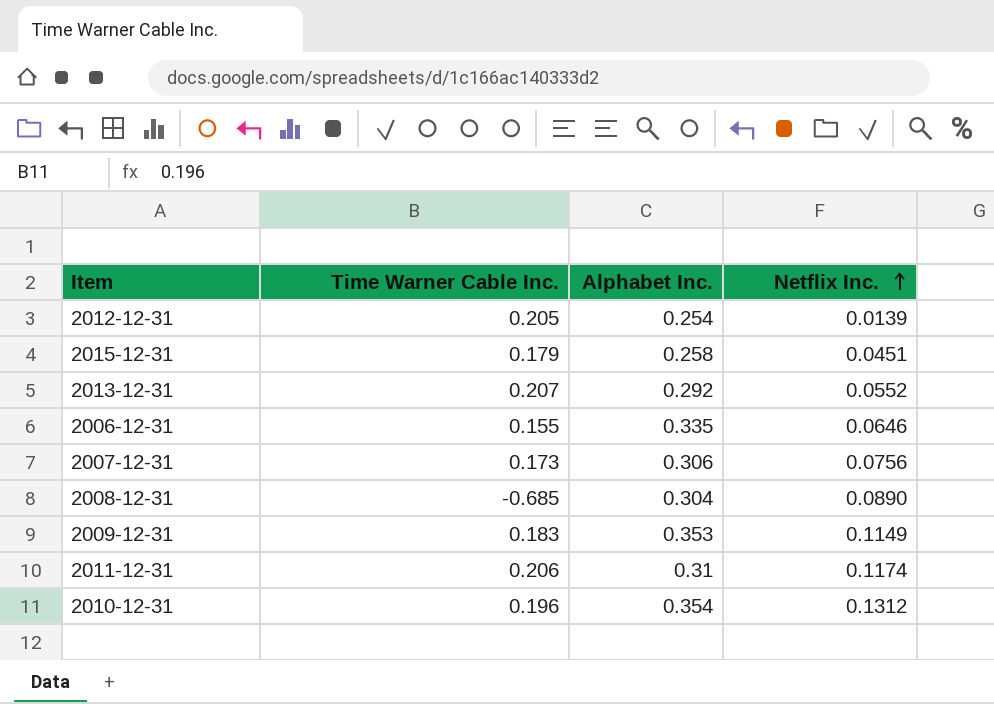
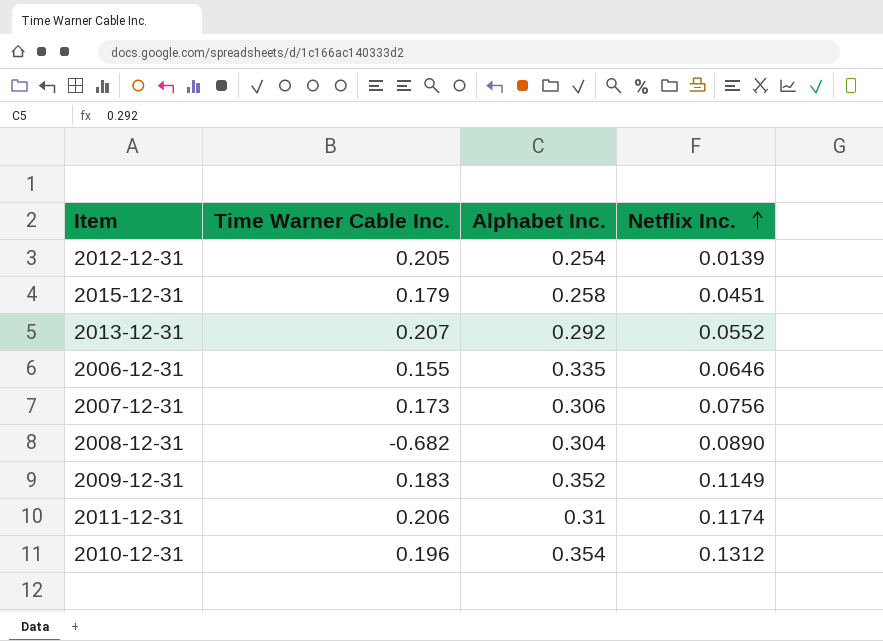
2008-12-31 | Time Warner Cable Inc.: -0.685 -> -0.682
2009-12-31 | Alphabet Inc.: 0.353 -> 0.352

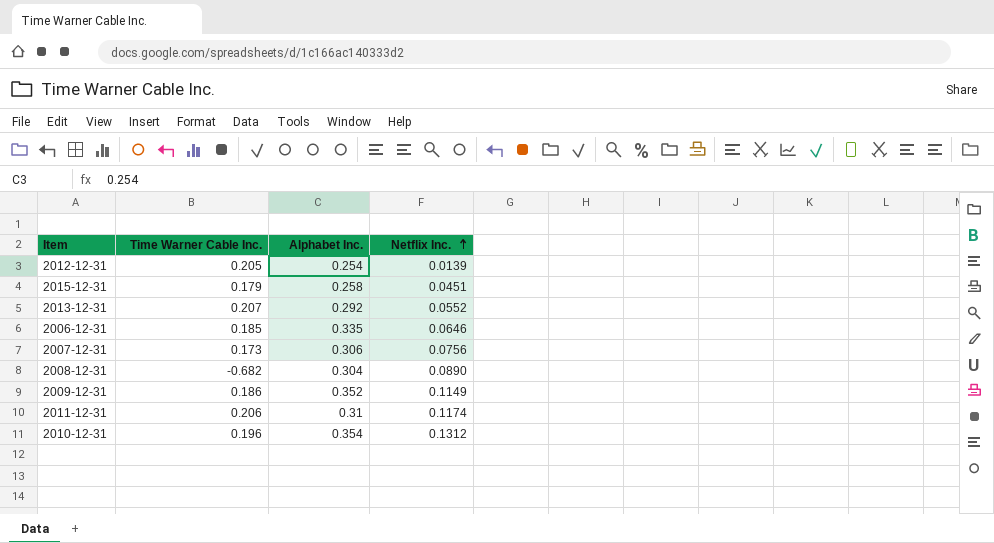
2006-12-31 | Time Warner Cable Inc.: 0.155 -> 0.185
2009-12-31 | Time Warner Cable Inc.: 0.183 -> 0.186

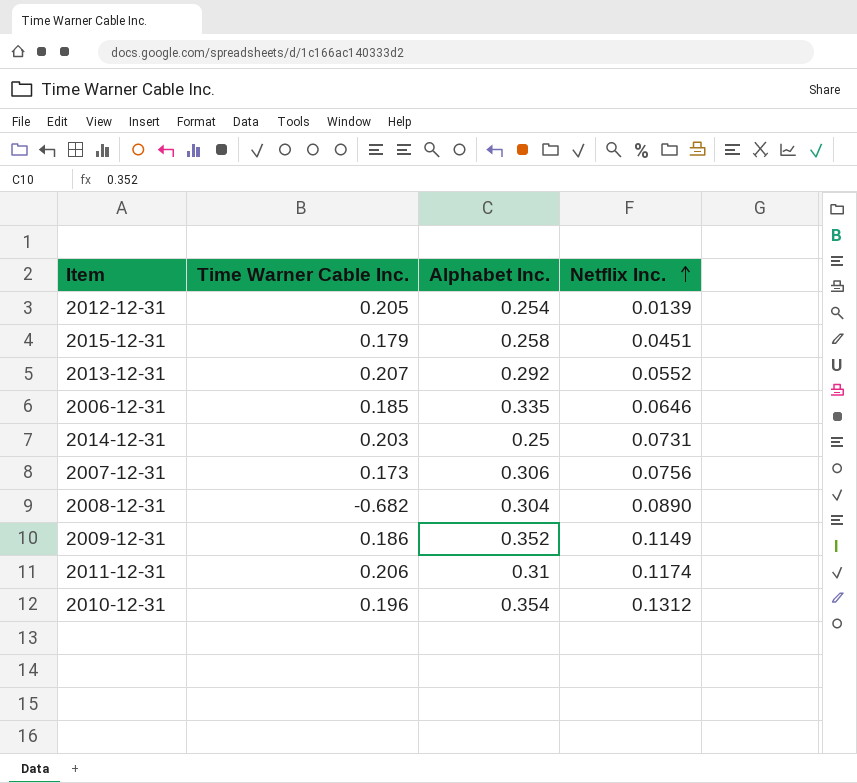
row 2014-12-31: none -> 0.203 | 0.25 | 0.0731

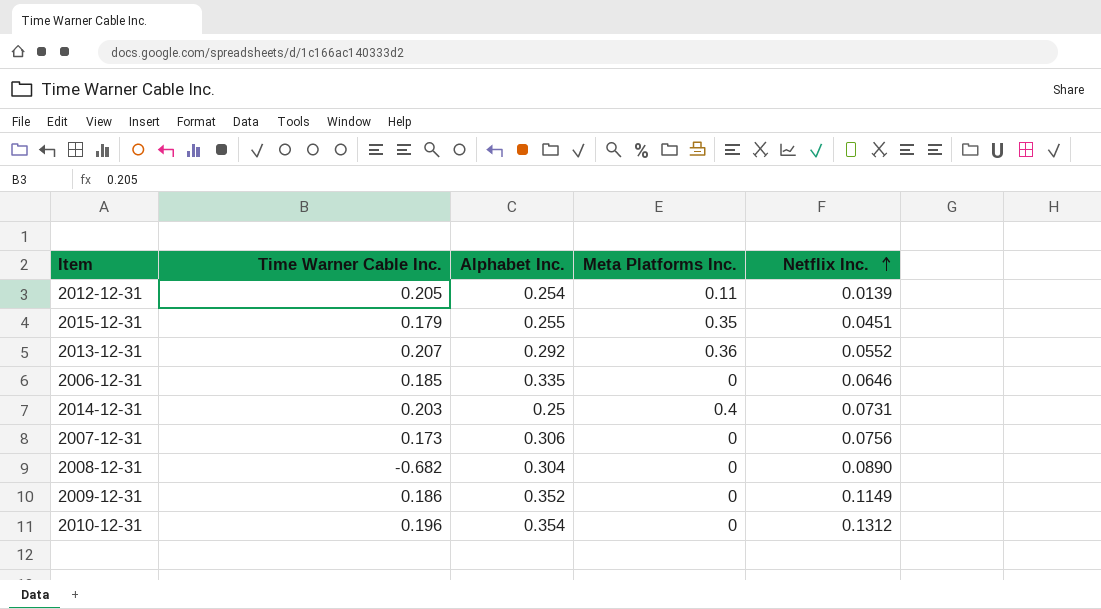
column Meta Platforms Inc. | position: none -> 4
row 2011-12-31: 0.206 | 0.31 | 0.1174 -> none
2015-12-31 | Alphabet Inc.: 0.258 -> 0.255

